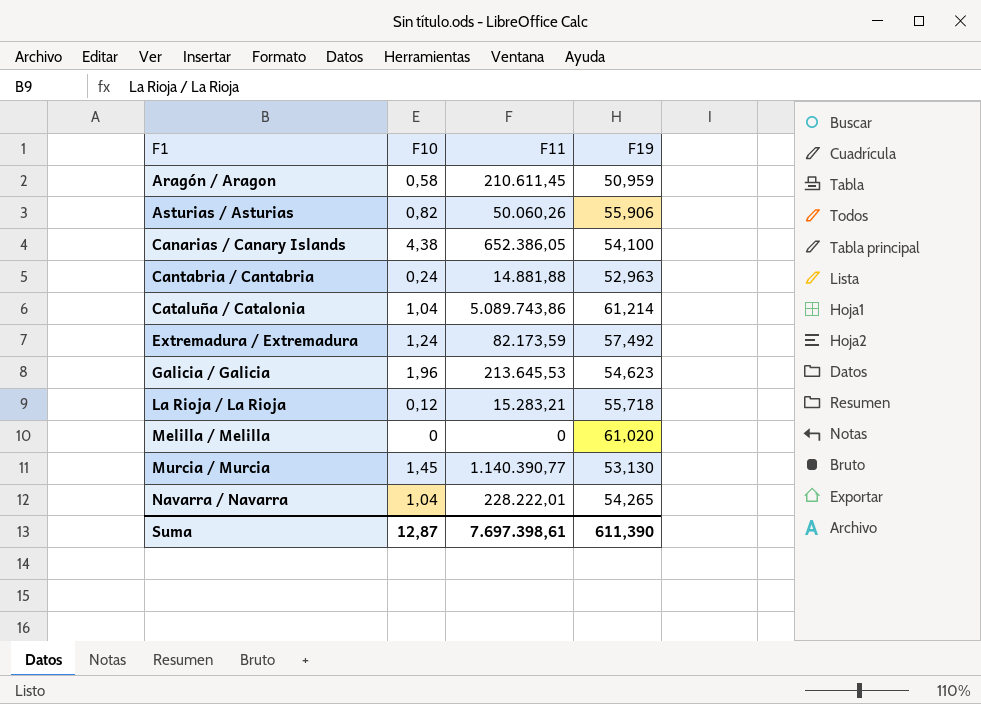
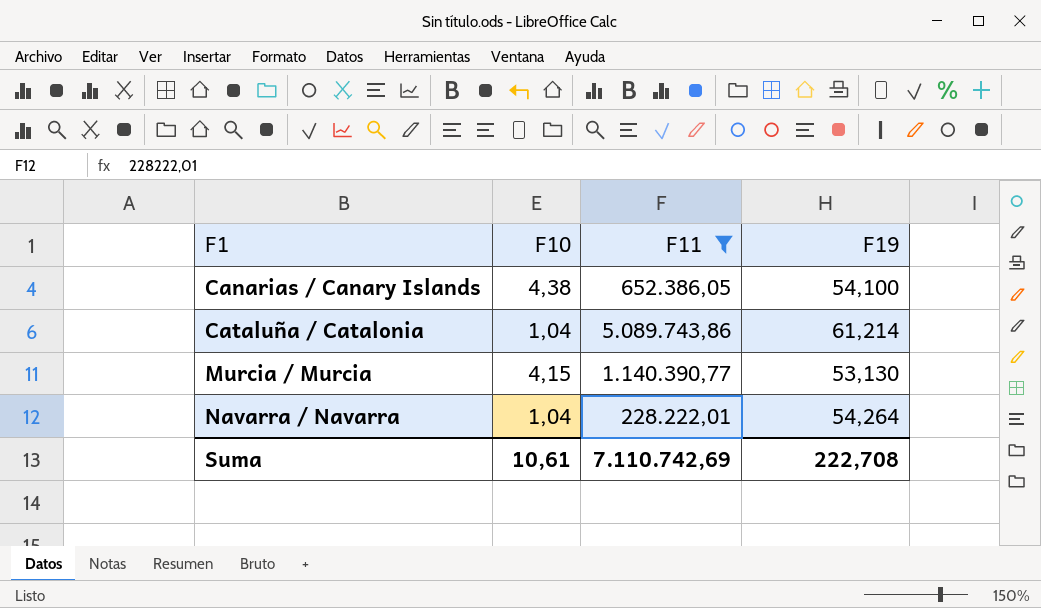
filter: none -> F11 >= 228.222,01
Murcia / Murcia | F10: 1,45 -> 4,15
Navarra / Navarra | F19: 54,265 -> 54,264
Suma | F10: 12,87 -> 10,61
Suma | F11: 7.697.398,61 -> 7.110.742,69
Suma | F19: 611,390 -> 222,708

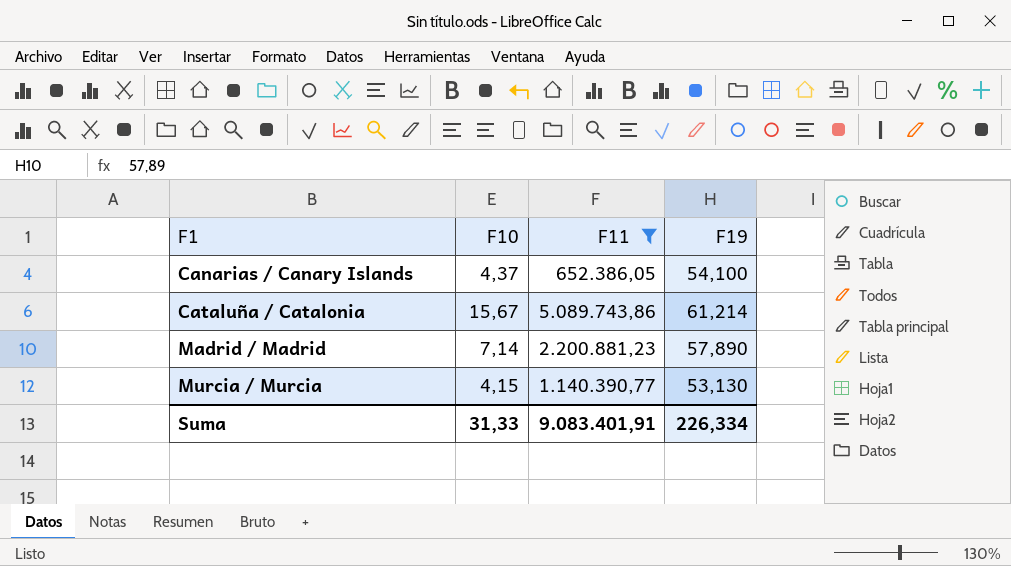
row Navarra / Navarra: 1,04 | 228.222,01 | 54,264 -> none
Canarias / Canary Islands | F10: 4,38 -> 4,37
Cataluña / Catalonia | F10: 1,04 -> 15,67
row Madrid / Madrid: none -> 7,14 | 2.200.881,23 | 57,890
Suma | F10: 10,61 -> 31,33
Suma | F11: 7.110.742,69 -> 9.083.401,91
Suma | F19: 222,708 -> 226,334

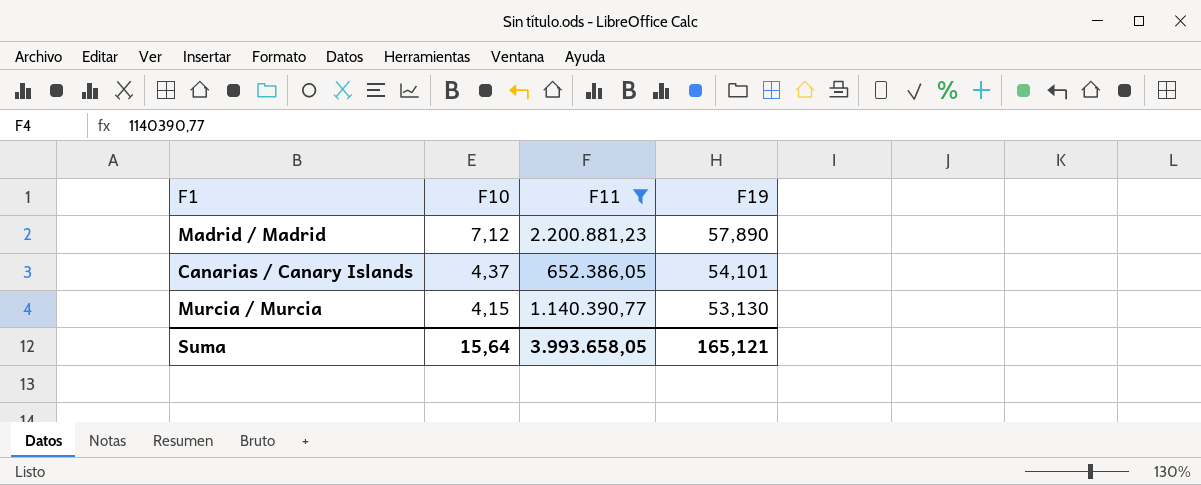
row order: F1 ascending -> F10 descending
row Cataluña / Catalonia: 15,67 | 5.089.743,86 | 61,214 -> none
Madrid / Madrid | F10: 7,14 -> 7,12
Canarias / Canary Islands | F19: 54,100 -> 54,101
Suma | F10: 31,33 -> 15,64
Suma | F11: 9.083.401,91 -> 3.993.658,05
Suma | F19: 226,334 -> 165,121

